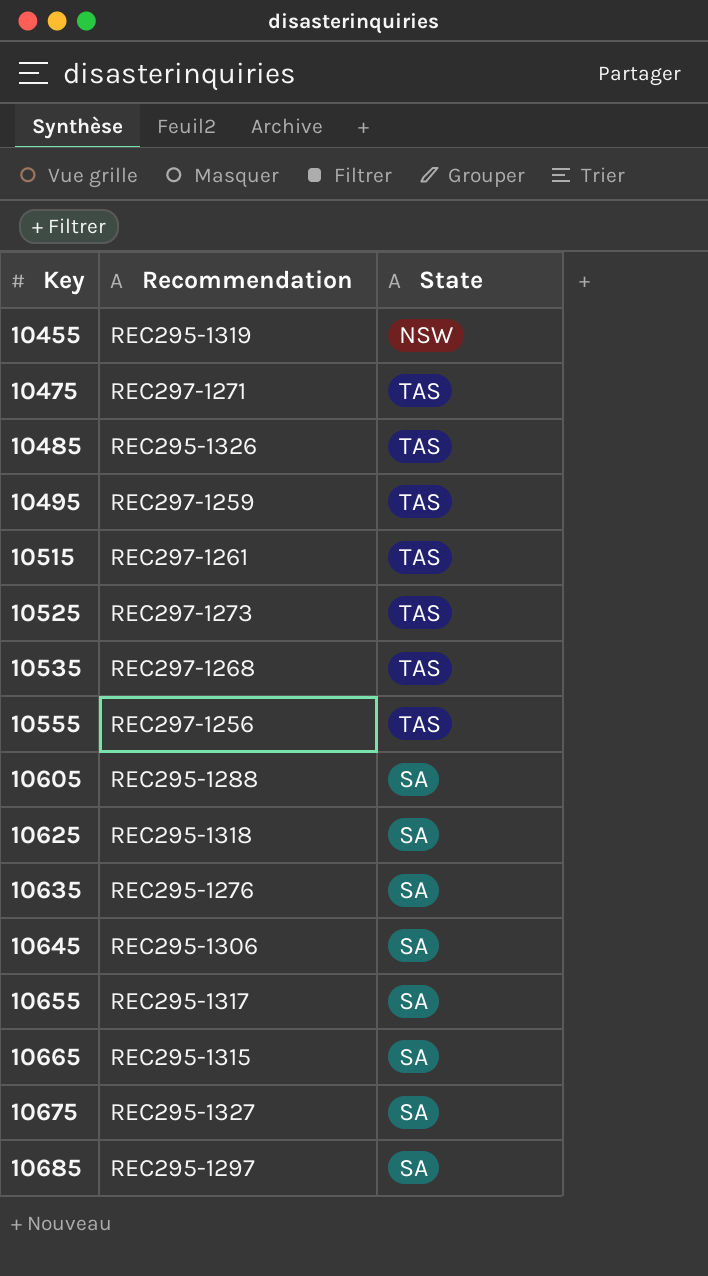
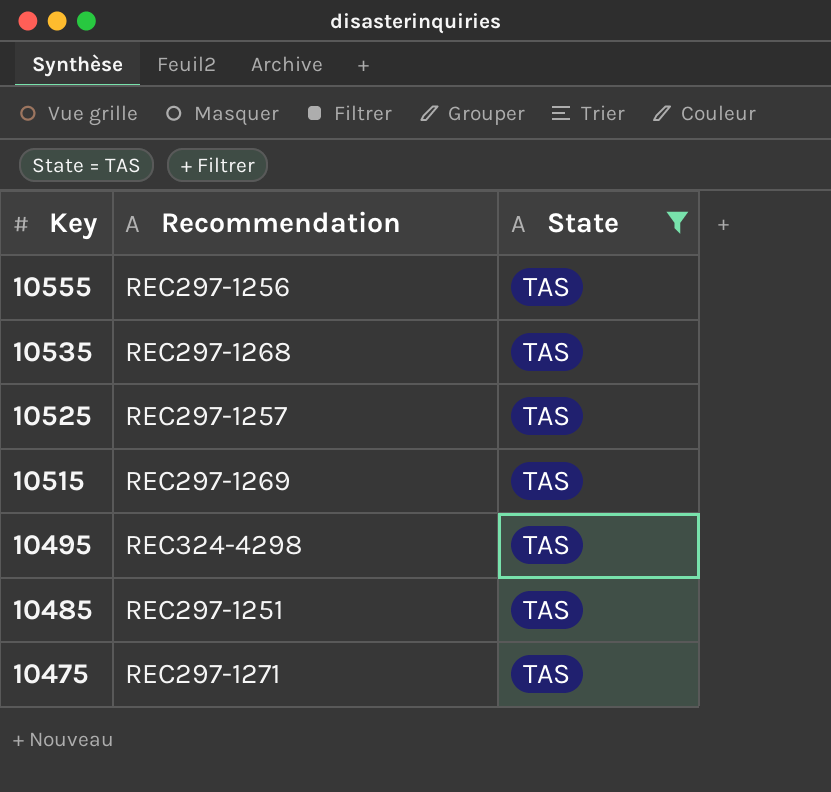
filter: none -> State = TAS
row order: Key ascending -> Key descending
10525 | Recommendation: REC297-1273 -> REC297-1257
10515 | Recommendation: REC297-1261 -> REC297-1269
10495 | Recommendation: REC297-1259 -> REC324-4298
10485 | Recommendation: REC295-1326 -> REC297-1251

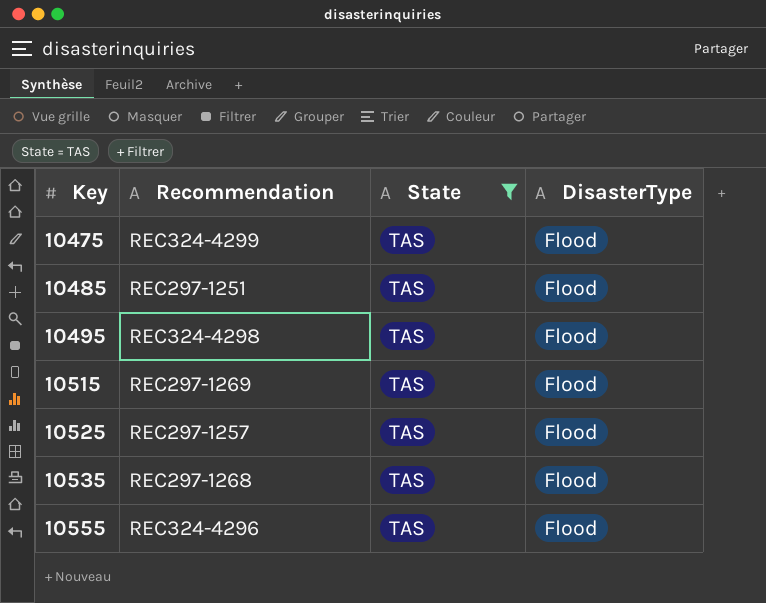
row order: Key descending -> Key ascending
column DisasterType | position: none -> 4
10475 | Recommendation: REC297-1271 -> REC324-4299
10555 | Recommendation: REC297-1256 -> REC324-4296

